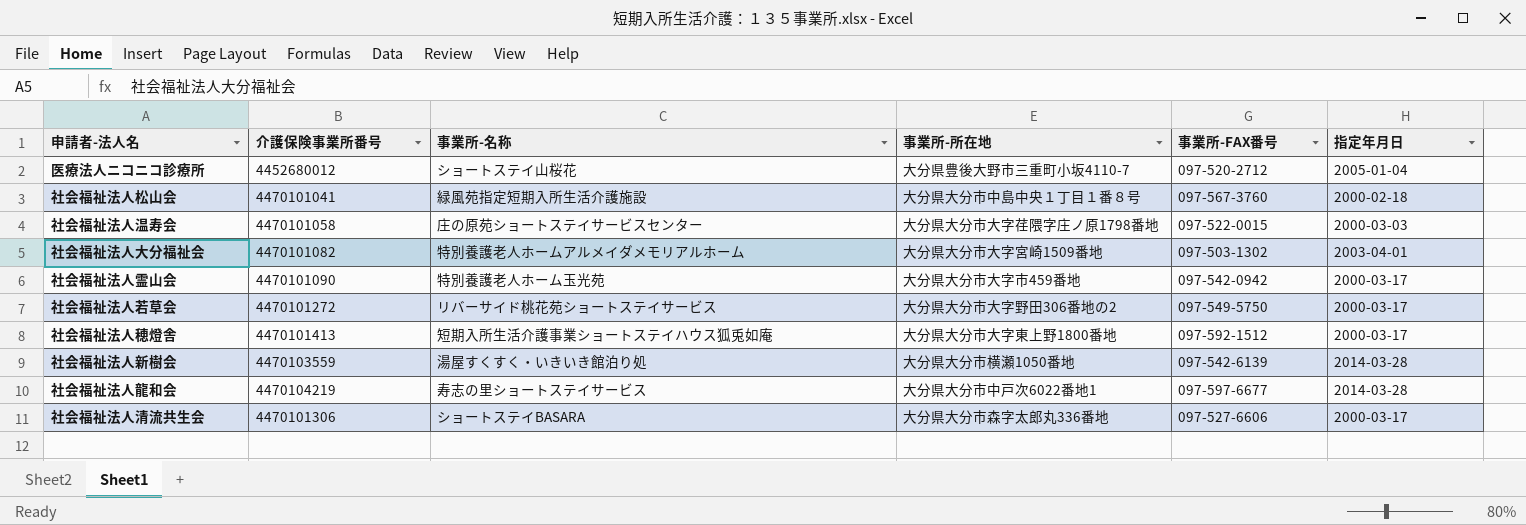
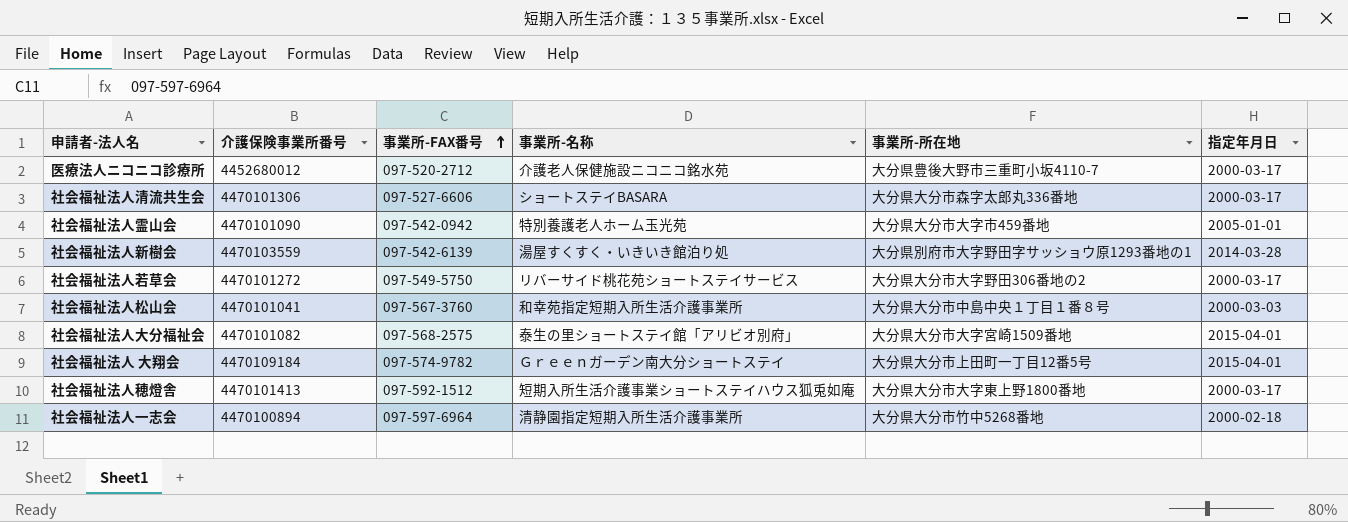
row order: none -> 事業所-FAX番号 ascending
column 事業所-FAX番号 | position: 5 -> 3
row 社会福祉法人温寿会: 4470101058 | 庄の原苑ショートステイサービスセンター | 大分県大分市大字荏隈字庄ノ原1798番地 | 097-522-0015 | 2000-03-03 -> none
row 社会福祉法人龍和会: 4470104219 | 寿志の里ショートステイサービス | 大分県大分市中戸次6022番地1 | 097-597-6677 | 2014-03-28 -> none
医療法人ニコニコ診療所 | 事業所-名称: ショートステイ山桜花 -> 介護老人保健施設ニコニコ銘水苑
医療法人ニコニコ診療所 | 指定年月日: 2005-01-04 -> 2000-03-17
社会福祉法人霊山会 | 指定年月日: 2000-03-17 -> 2005-01-01
社会福祉法人新樹会 | 事業所-所在地: 大分県大分市横瀬1050番地 -> 大分県別府市大字野田字サッショウ原1293番地の1
社会福祉法人松山会 | 事業所-名称: 緑風苑指定短期入所生活介護施設 -> 和幸苑指定短期入所生活介護事業所
社会福祉法人松山会 | 指定年月日: 2000-02-18 -> 2000-03-03
社会福祉法人大分福祉会 | 事業所-FAX番号: 097-503-1302 -> 097-568-2575
社会福祉法人大分福祉会 | 事業所-名称: 特別養護老人ホームアルメイダメモリアルホーム -> 泰生の里ショートステイ館「アリビオ別府」
社会福祉法人大分福祉会 | 指定年月日: 2003-04-01 -> 2015-04-01
row 社会福祉法人 大翔会: none -> 4470109184 | 097-574-9782 | Ｇｒｅｅｎガーデン南大分ショートステイ | 大分県大分市上田町一丁目12番5号 | 2015-04-01
row 社会福祉法人一志会: none -> 4470100894 | 097-597-6964 | 清静園指定短期入所生活介護事業所 | 大分県大分市竹中5268番地 | 2000-02-18

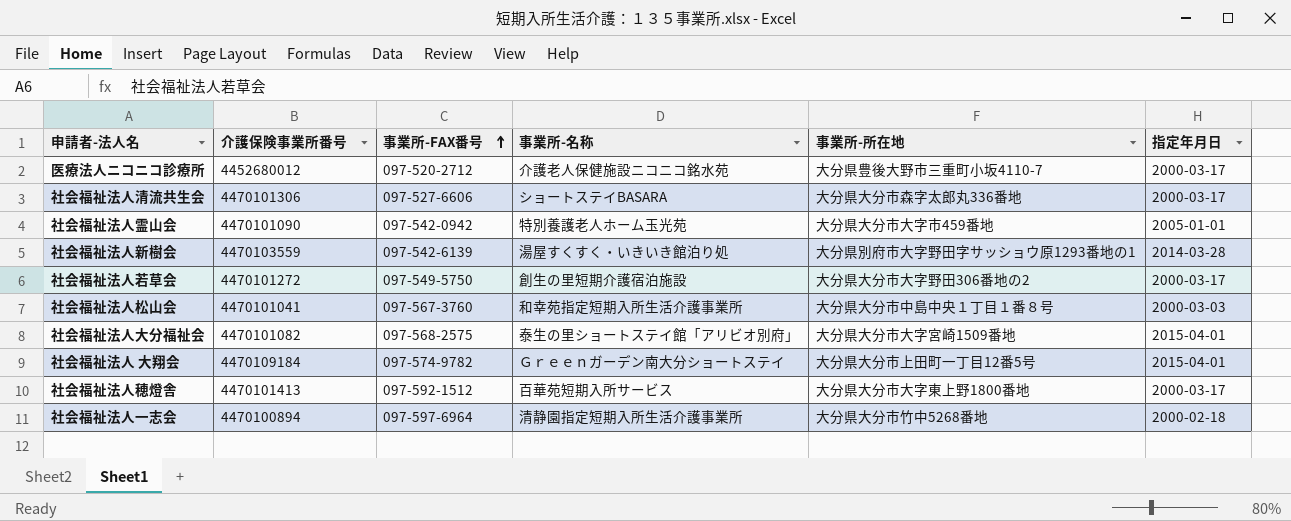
社会福祉法人若草会 | 事業所-名称: リバーサイド桃花苑ショートステイサービス -> 創生の里短期介護宿泊施設
社会福祉法人穂燈舎 | 事業所-名称: 短期入所生活介護事業ショートステイハウス狐兎如庵 -> 百華苑短期入所サービス

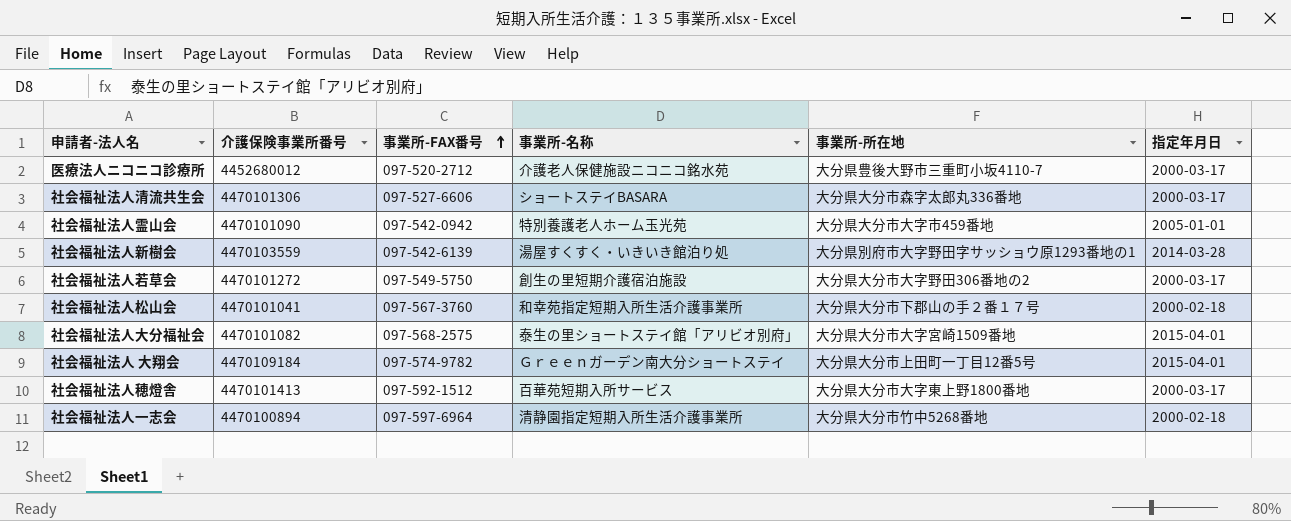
社会福祉法人松山会 | 事業所-所在地: 大分県大分市中島中央１丁目１番８号 -> 大分県大分市下郡山の手２番１７号
社会福祉法人松山会 | 指定年月日: 2000-03-03 -> 2000-02-18

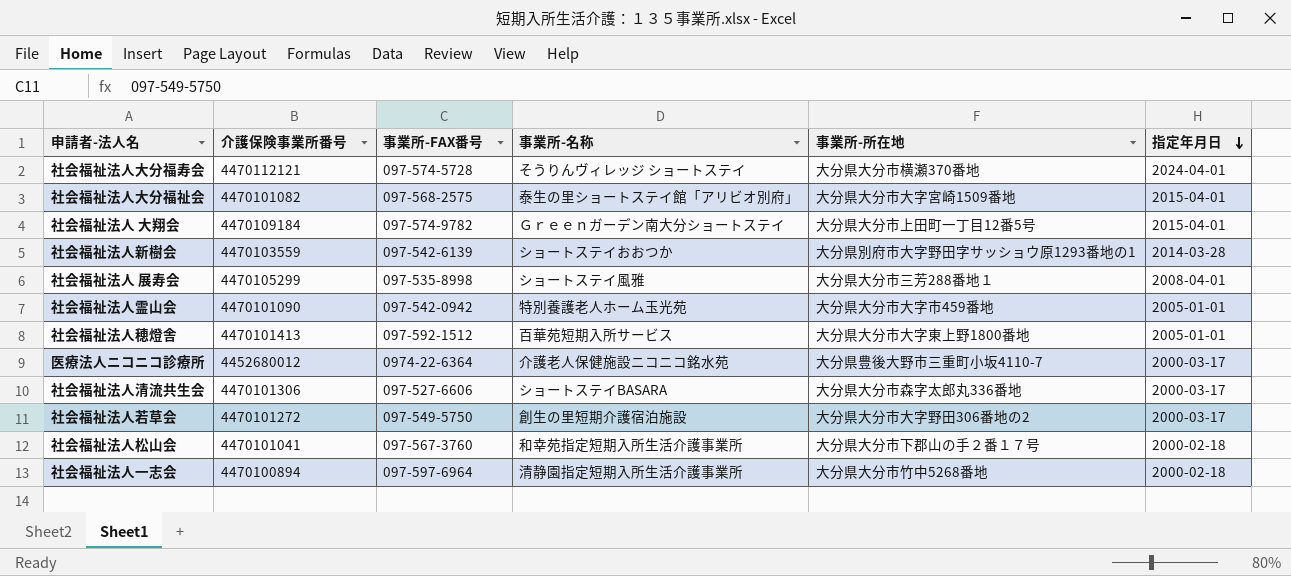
row order: 事業所-FAX番号 ascending -> 指定年月日 descending
row 社会福祉法人大分福寿会: none -> 4470112121 | 097-574-5728 | そうりんヴィレッジ ショートステイ | 大分県大分市横瀬370番地 | 2024-04-01
社会福祉法人新樹会 | 事業所-名称: 湯屋すくすく・いきいき館泊り処 -> ショートステイおおつか
row 社会福祉法人 展寿会: none -> 4470105299 | 097-535-8998 | ショートステイ風雅 | 大分県大分市三芳288番地１ | 2008-04-01
社会福祉法人穂燈舎 | 指定年月日: 2000-03-17 -> 2005-01-01
医療法人ニコニコ診療所 | 事業所-FAX番号: 097-520-2712 -> 0974-22-6364

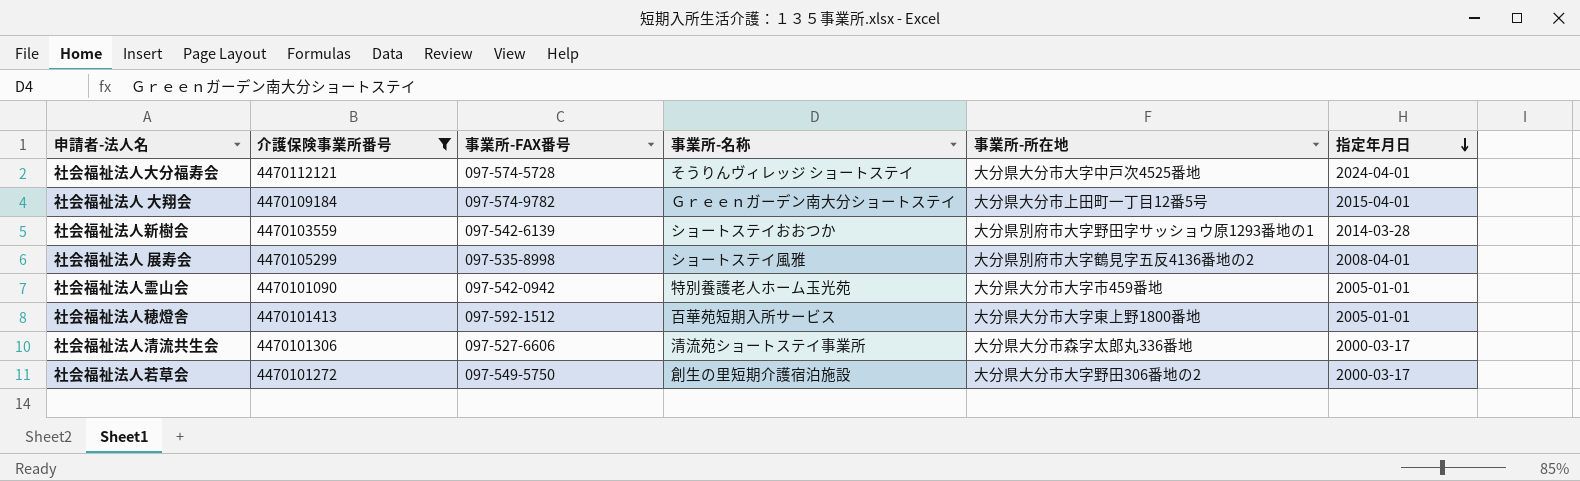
filter: none -> 介護保険事業所番号 >= 4470101090
社会福祉法人大分福寿会 | 事業所-所在地: 大分県大分市横瀬370番地 -> 大分県大分市大字中戸次4525番地
社会福祉法人 展寿会 | 事業所-所在地: 大分県大分市三芳288番地１ -> 大分県別府市大字鶴見字五反4136番地の2
社会福祉法人清流共生会 | 事業所-名称: ショートステイBASARA -> 清流苑ショートステイ事業所

